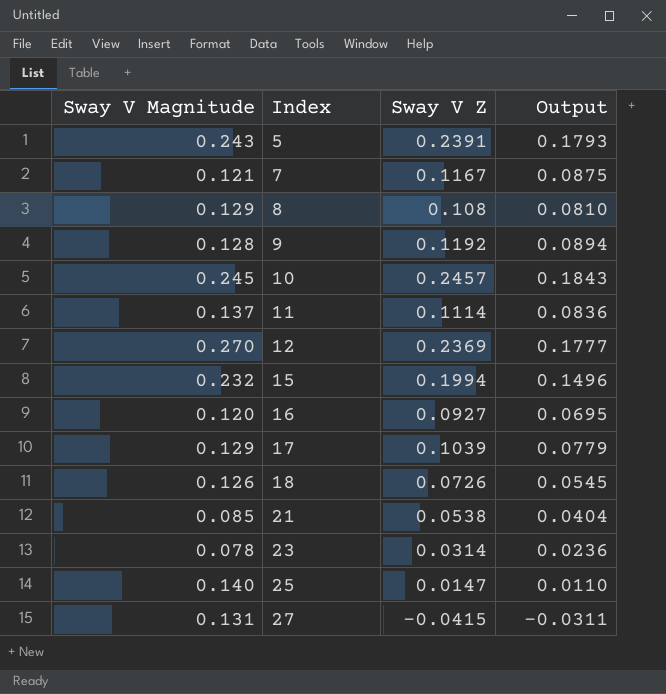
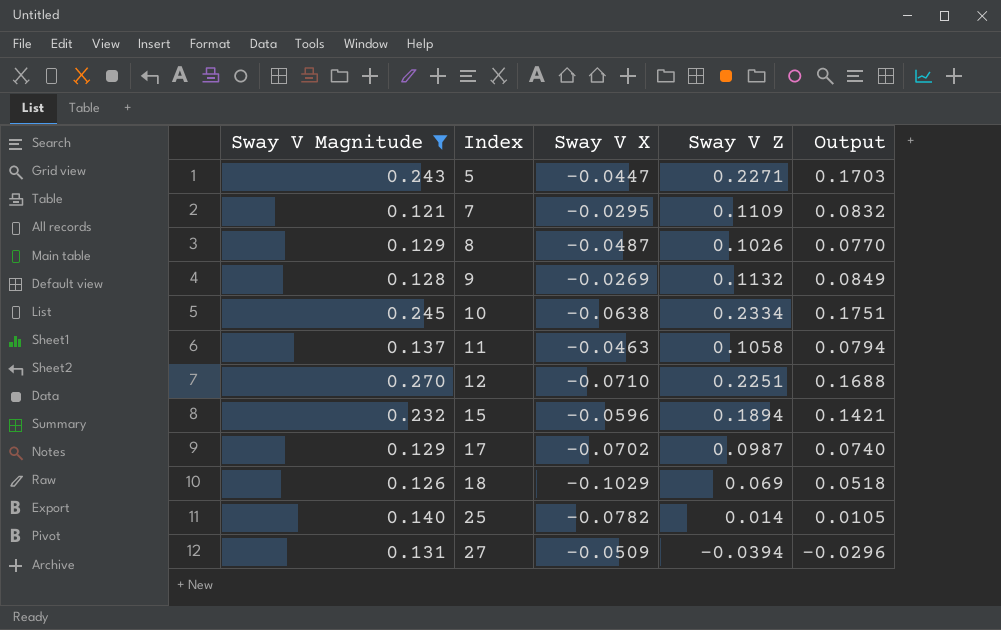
filter: none -> Sway V Magnitude >= 0.121
column Sway V X | position: none -> 3
5 | Sway V Z: 0.2391 -> 0.2271
5 | Output: 0.1793 -> 0.1703
7 | Sway V Z: 0.1167 -> 0.1109
7 | Output: 0.0875 -> 0.0832
8 | Sway V Z: 0.108 -> 0.1026
8 | Output: 0.0810 -> 0.0770
9 | Sway V Z: 0.1192 -> 0.1132
9 | Output: 0.0894 -> 0.0849
10 | Sway V Z: 0.2457 -> 0.2334
10 | Output: 0.1843 -> 0.1751
11 | Sway V Z: 0.1114 -> 0.1058
11 | Output: 0.0836 -> 0.0794
12 | Sway V Z: 0.2369 -> 0.2251
12 | Output: 0.1777 -> 0.1688
15 | Sway V Z: 0.1994 -> 0.1894
15 | Output: 0.1496 -> 0.1421
17 | Sway V Z: 0.1039 -> 0.0987
17 | Output: 0.0779 -> 0.0740
18 | Sway V Z: 0.0726 -> 0.069
18 | Output: 0.0545 -> 0.0518
25 | Sway V Z: 0.0147 -> 0.014
25 | Output: 0.0110 -> 0.0105
27 | Sway V Z: -0.0415 -> -0.0394
27 | Output: -0.0311 -> -0.0296

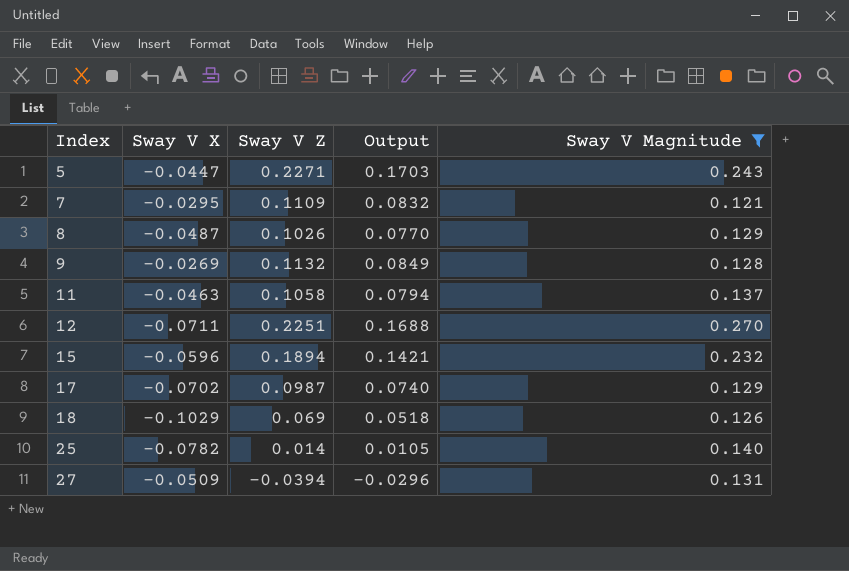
column Sway V Magnitude | position: 1 -> 5
row 10: 0.245 | -0.0638 | 0.2334 | 0.1751 -> none
12 | Sway V X: -0.0710 -> -0.0711

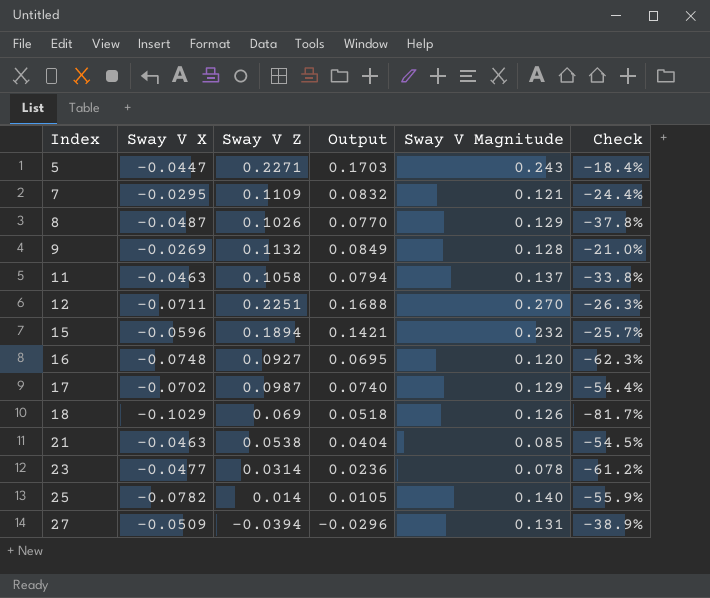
filter: Sway V Magnitude >= 0.121 -> none
column Check | formula: none -> [Sway V X] / [Sway V Magnitude]

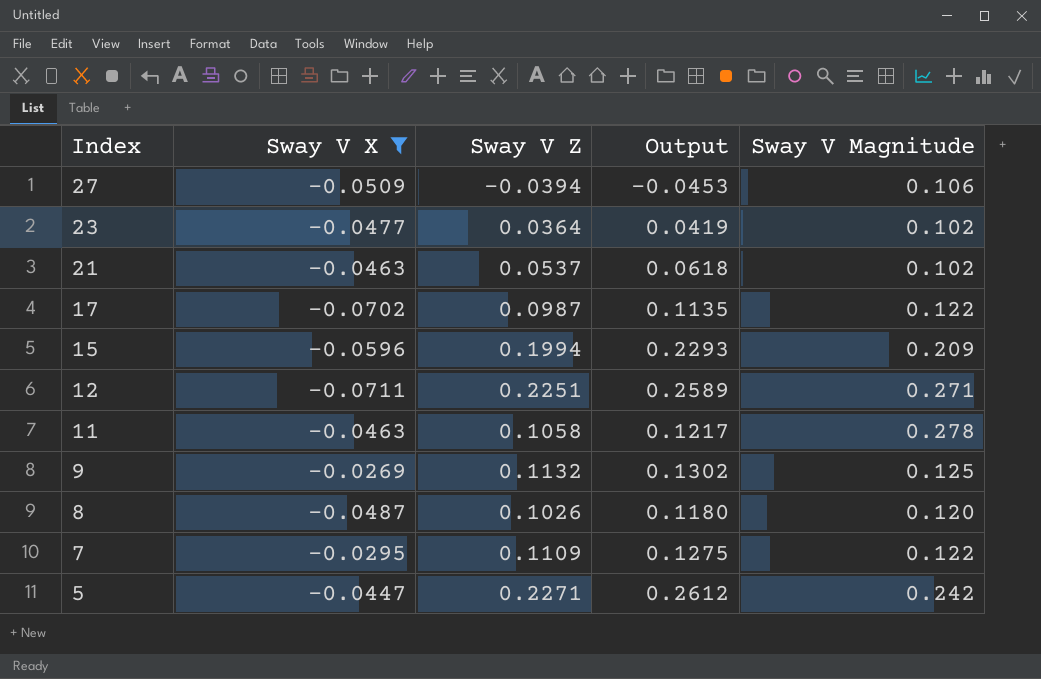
filter: none -> Sway V X >= -0.0711
row order: Index ascending -> Index descending
column Check | formula: [Sway V X] / [Sway V Magnitude] -> none
column Output | formula: [Sway V Z] * 0.75 -> [Sway V Z] * 1.15
27 | Sway V Magnitude: 0.131 -> 0.106
23 | Sway V Z: 0.0314 -> 0.0364
23 | Sway V Magnitude: 0.078 -> 0.102
21 | Sway V Z: 0.0538 -> 0.0537
21 | Sway V Magnitude: 0.085 -> 0.102
17 | Sway V Magnitude: 0.129 -> 0.122
15 | Sway V Z: 0.1894 -> 0.1994
15 | Sway V Magnitude: 0.232 -> 0.209
12 | Sway V Magnitude: 0.270 -> 0.271
11 | Sway V Magnitude: 0.137 -> 0.278
9 | Sway V Magnitude: 0.128 -> 0.125
8 | Sway V Magnitude: 0.129 -> 0.120
7 | Sway V Magnitude: 0.121 -> 0.122
5 | Sway V Magnitude: 0.243 -> 0.242

